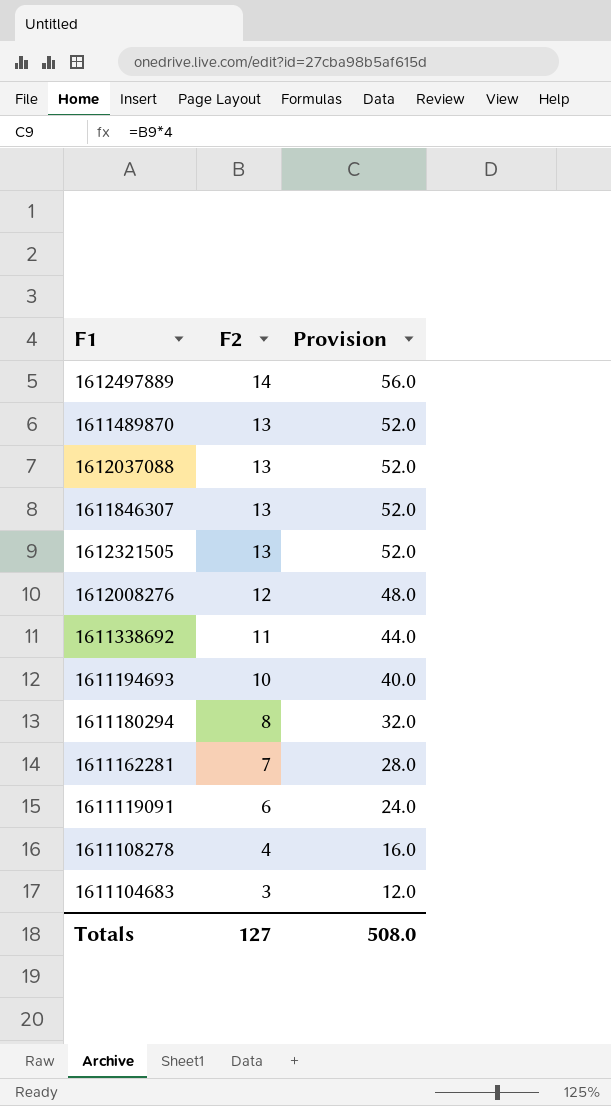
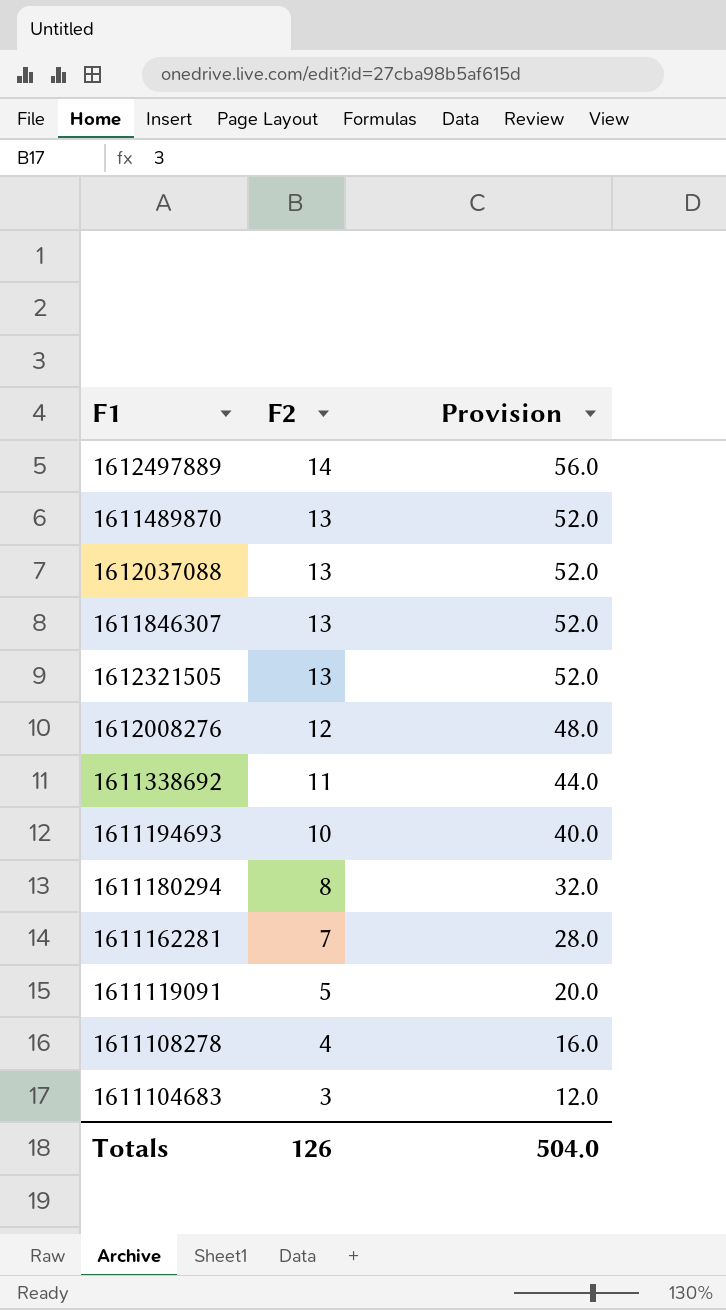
1611119091 | F2: 6 -> 5
1611119091 | Provision: 24.0 -> 20.0
Totals | F2: 127 -> 126
Totals | Provision: 508.0 -> 504.0

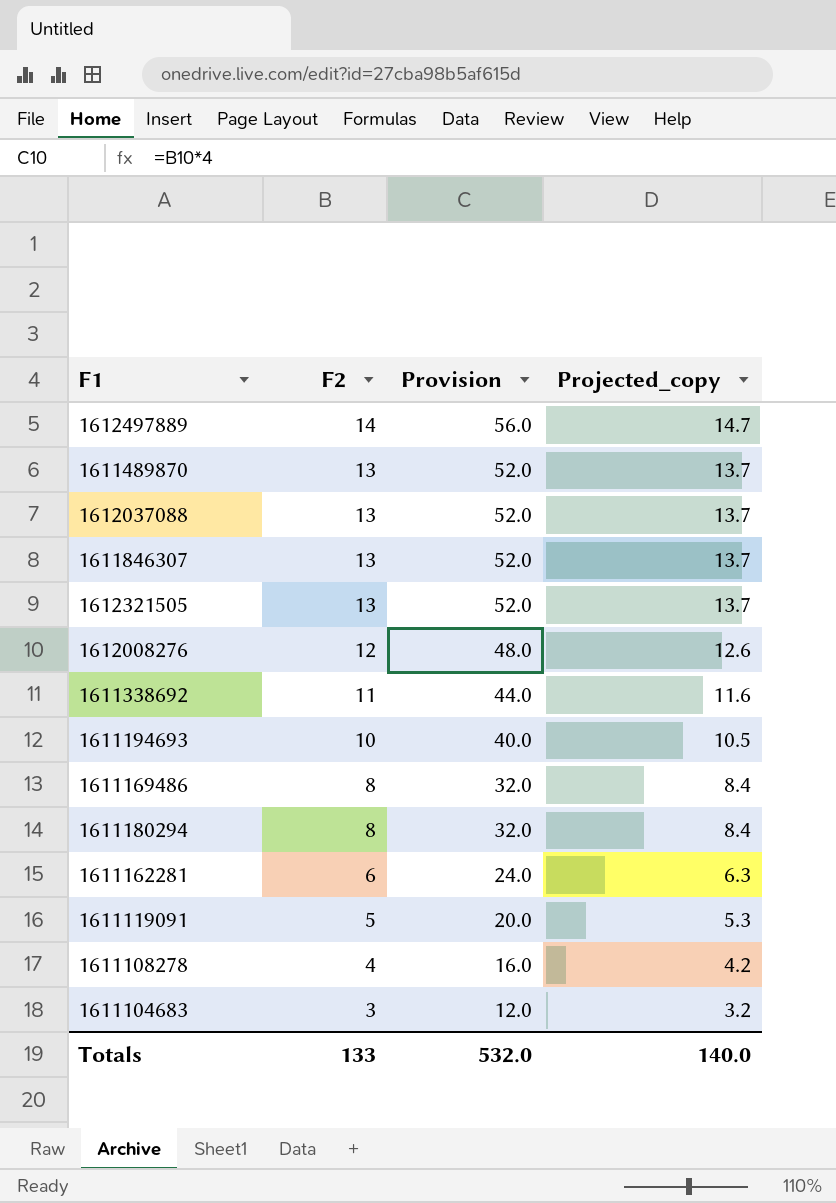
column Projected_copy | formula: none -> [F2] * 1.05
row 1611169486: none -> 8 | 32.0 | 8.4
1611162281 | F2: 7 -> 6
1611162281 | Provision: 28.0 -> 24.0
Totals | F2: 126 -> 133
Totals | Provision: 504.0 -> 532.0

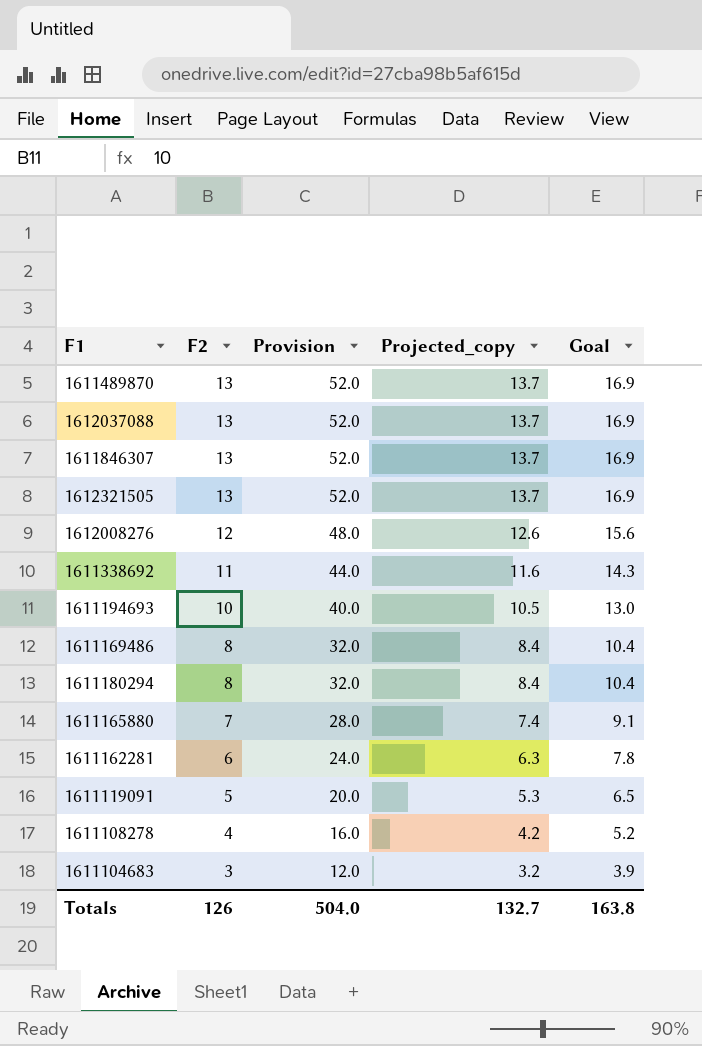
column Goal | formula: none -> [F2] * 1.3
row 1612497889: 14 | 56.0 | 14.7 -> none
row 1611165880: none -> 7 | 28.0 | 7.4 | 9.1
Totals | F2: 133 -> 126
Totals | Provision: 532.0 -> 504.0
Totals | Projected_copy: 140.0 -> 132.7

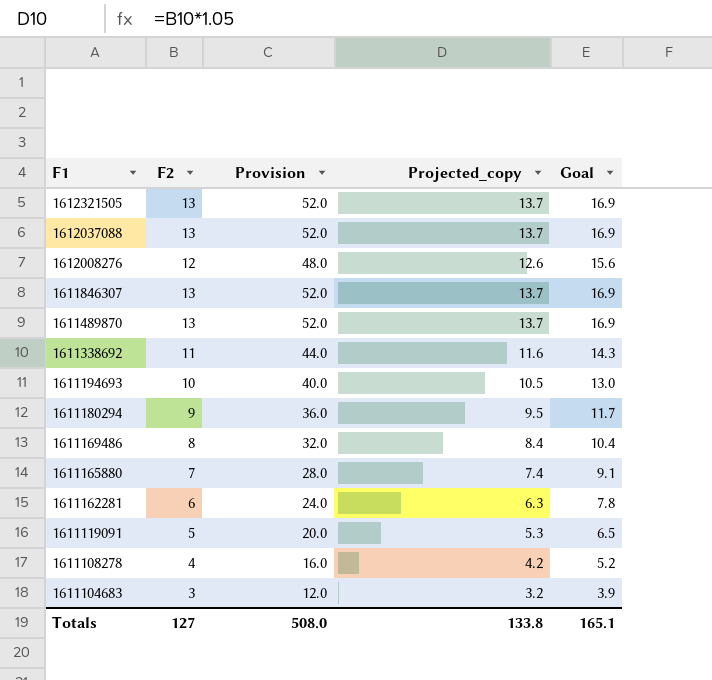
row order: F2 descending -> F1 descending
1611180294 | F2: 8 -> 9
1611180294 | Provision: 32.0 -> 36.0
1611180294 | Projected_copy: 8.4 -> 9.5
1611180294 | Goal: 10.4 -> 11.7
Totals | F2: 126 -> 127
Totals | Provision: 504.0 -> 508.0
Totals | Projected_copy: 132.7 -> 133.8
Totals | Goal: 163.8 -> 165.1

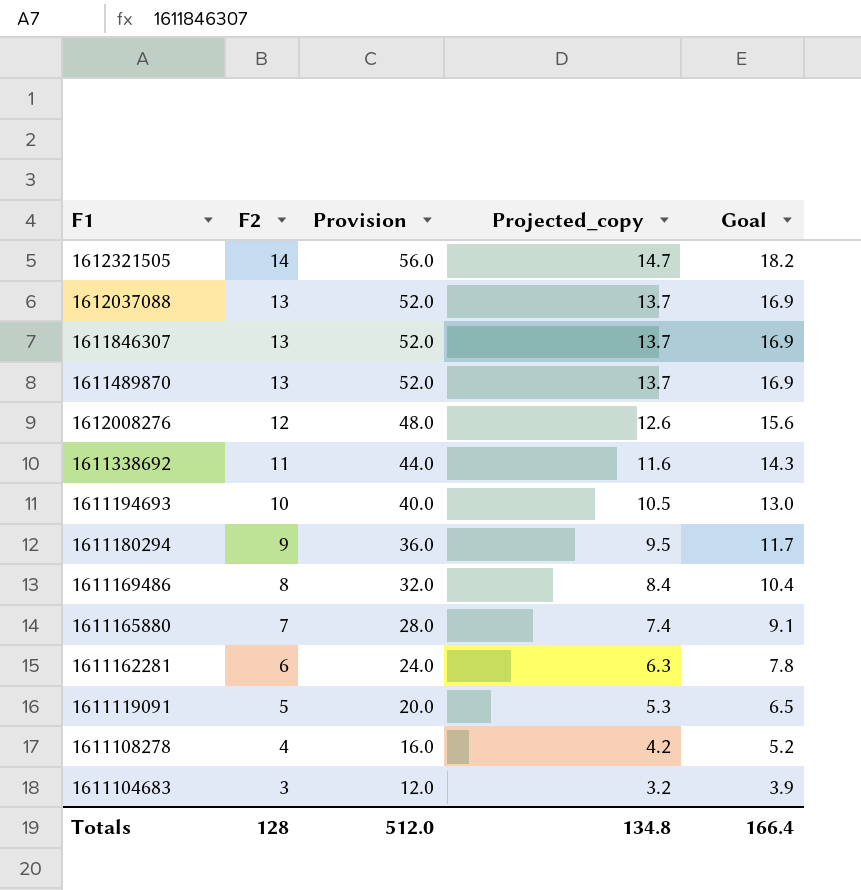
row order: F1 descending -> F2 descending
1612321505 | F2: 13 -> 14
1612321505 | Provision: 52.0 -> 56.0
1612321505 | Projected_copy: 13.7 -> 14.7
1612321505 | Goal: 16.9 -> 18.2
Totals | F2: 127 -> 128
Totals | Provision: 508.0 -> 512.0
Totals | Projected_copy: 133.8 -> 134.8
Totals | Goal: 165.1 -> 166.4

